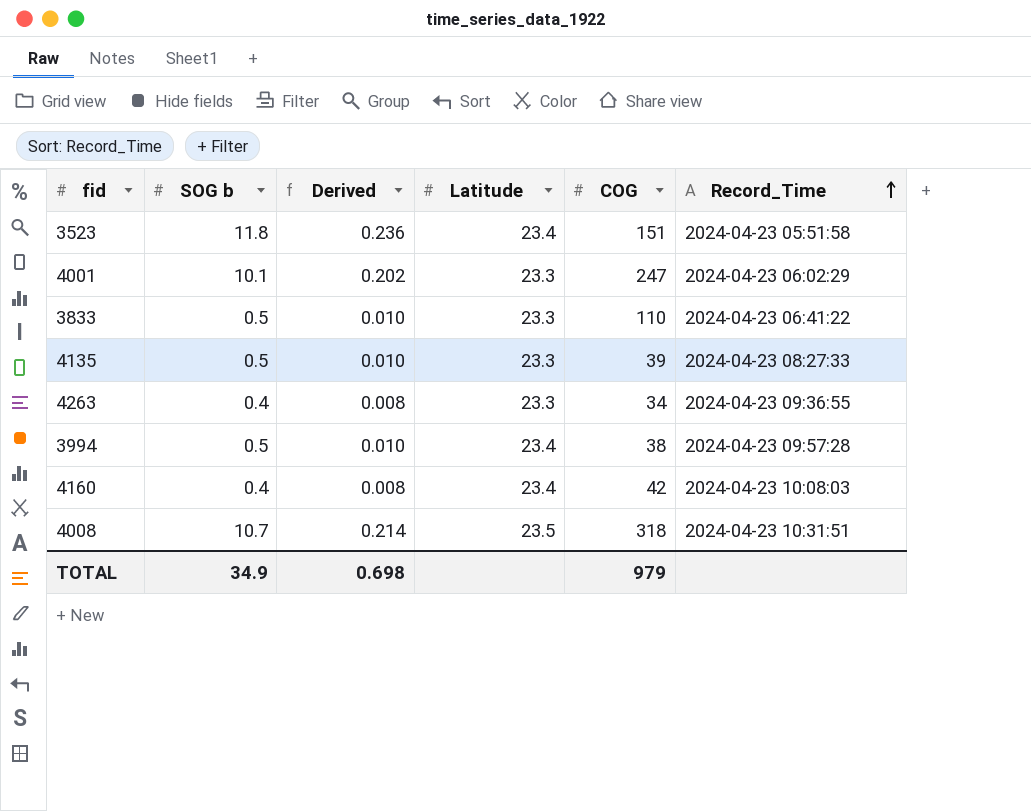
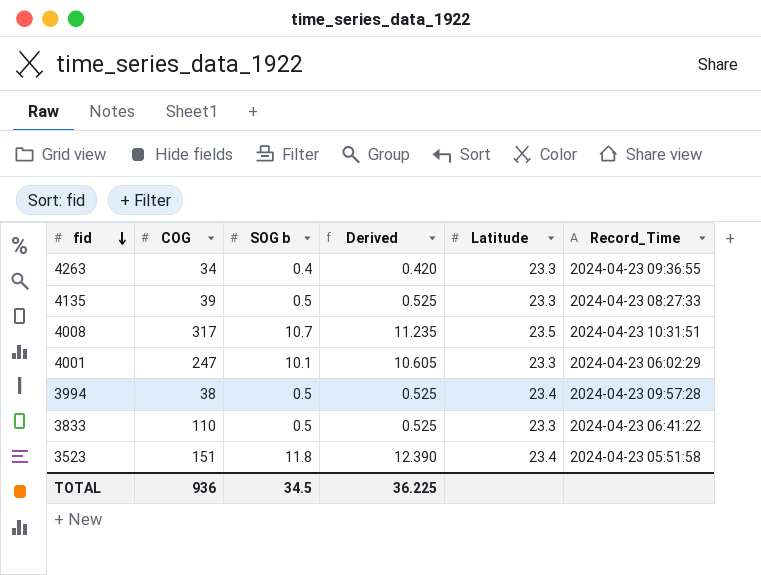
row order: Record_Time ascending -> fid descending
column COG | position: 5 -> 2
column Derived | formula: [SOG b] * 0.02 -> [SOG b] * 1.05
row 4160: 0.4 | 0.008 | 23.4 | 42 | 2024-04-23 10:08:03 -> none
4008 | COG: 318 -> 317
TOTAL | COG: 979 -> 936
TOTAL | SOG b: 34.9 -> 34.5
TOTAL | Derived: 0.698 -> 36.225

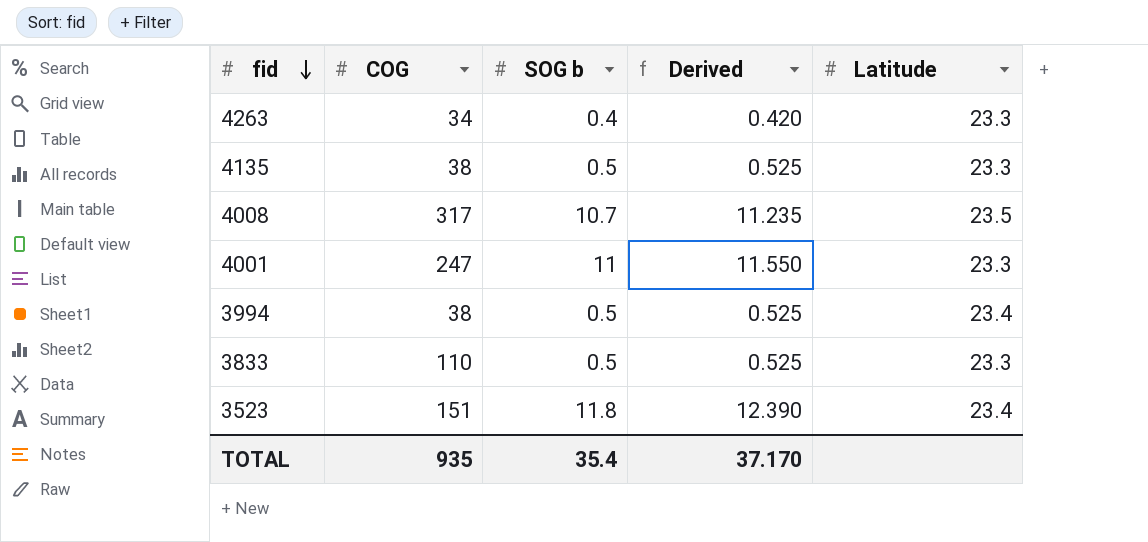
column Record_Time | position: 6 -> none
4135 | COG: 39 -> 38
4001 | SOG b: 10.1 -> 11
4001 | Derived: 10.605 -> 11.550
TOTAL | COG: 936 -> 935
TOTAL | SOG b: 34.5 -> 35.4
TOTAL | Derived: 36.225 -> 37.170

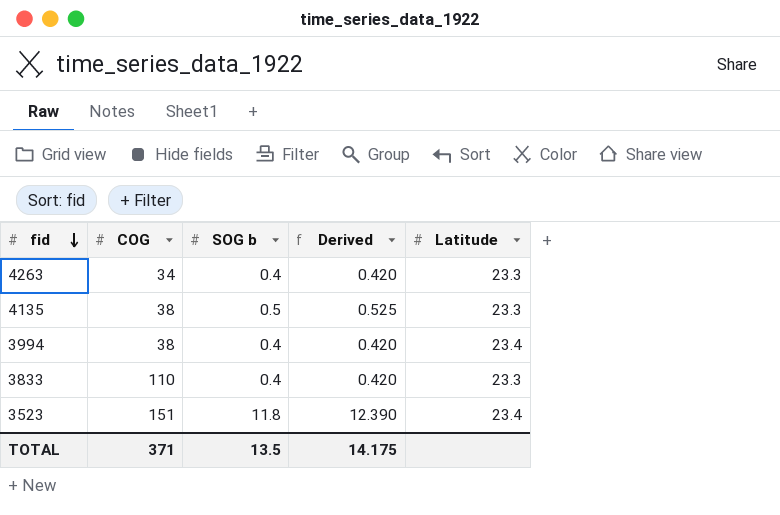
row 4008: 317 | 10.7 | 11.235 | 23.5 -> none
row 4001: 247 | 11 | 11.550 | 23.3 -> none
3994 | SOG b: 0.5 -> 0.4
3994 | Derived: 0.525 -> 0.420
3833 | SOG b: 0.5 -> 0.4
3833 | Derived: 0.525 -> 0.420
TOTAL | COG: 935 -> 371
TOTAL | SOG b: 35.4 -> 13.5
TOTAL | Derived: 37.170 -> 14.175

